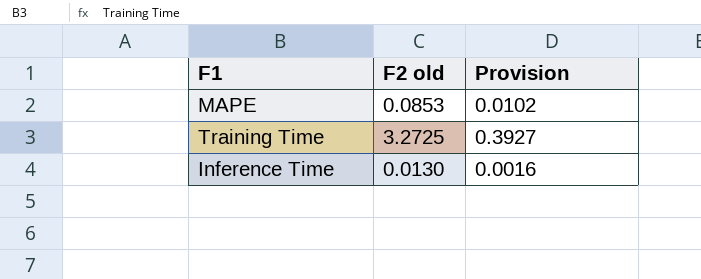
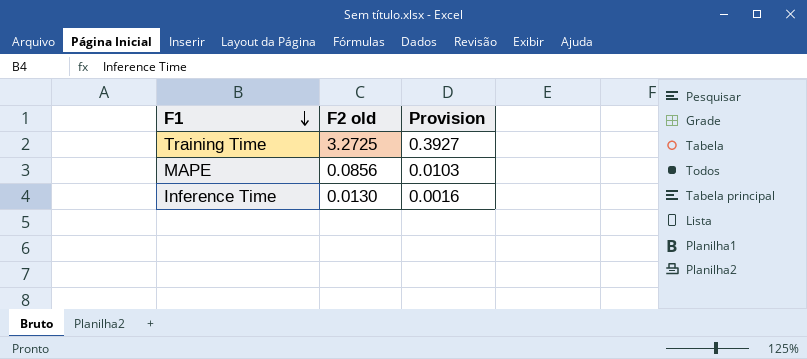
row order: none -> F1 descending
MAPE | F2 old: 0.0853 -> 0.0856
MAPE | Provision: 0.0102 -> 0.0103

